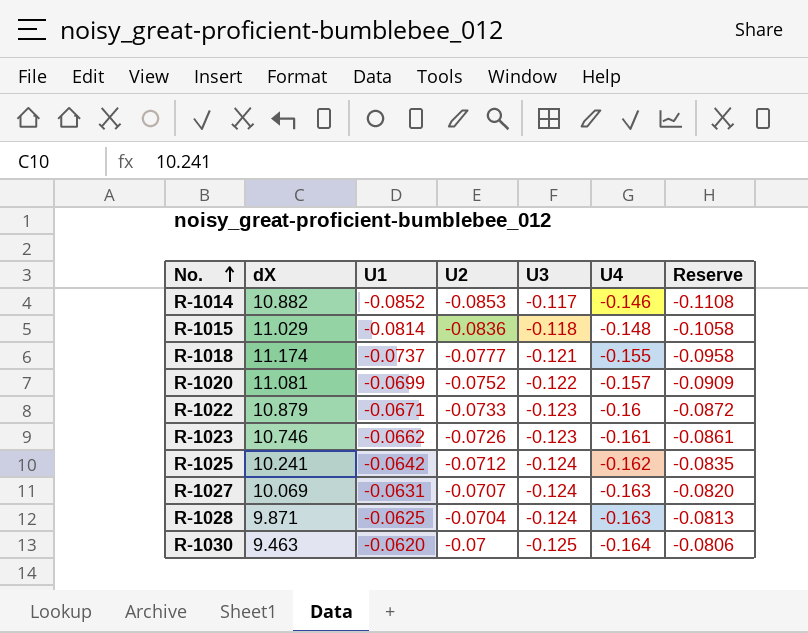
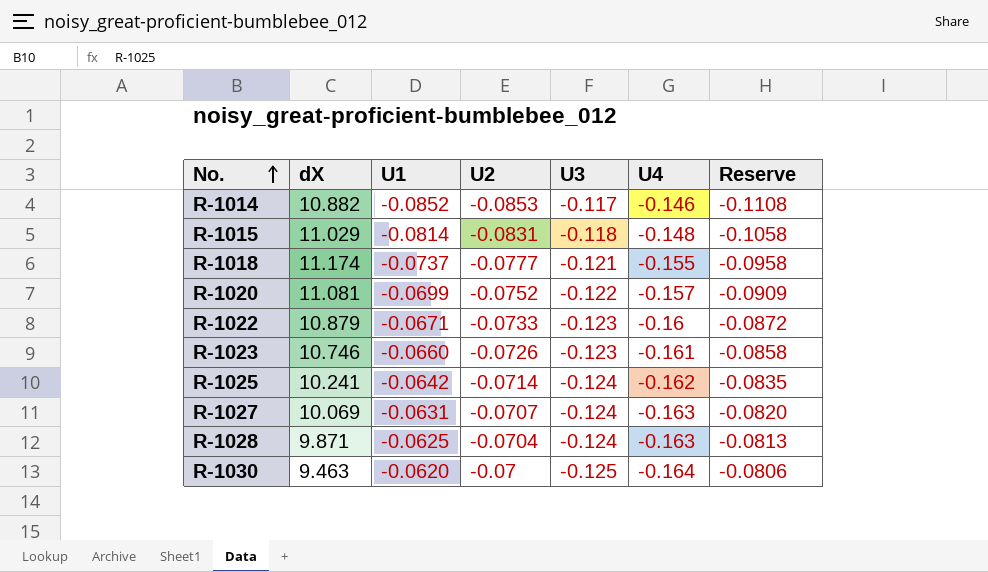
R-1015 | U2: -0.0836 -> -0.0831
R-1023 | U1: -0.0662 -> -0.0660
R-1023 | Reserve: -0.0861 -> -0.0858
R-1025 | U2: -0.0712 -> -0.0714

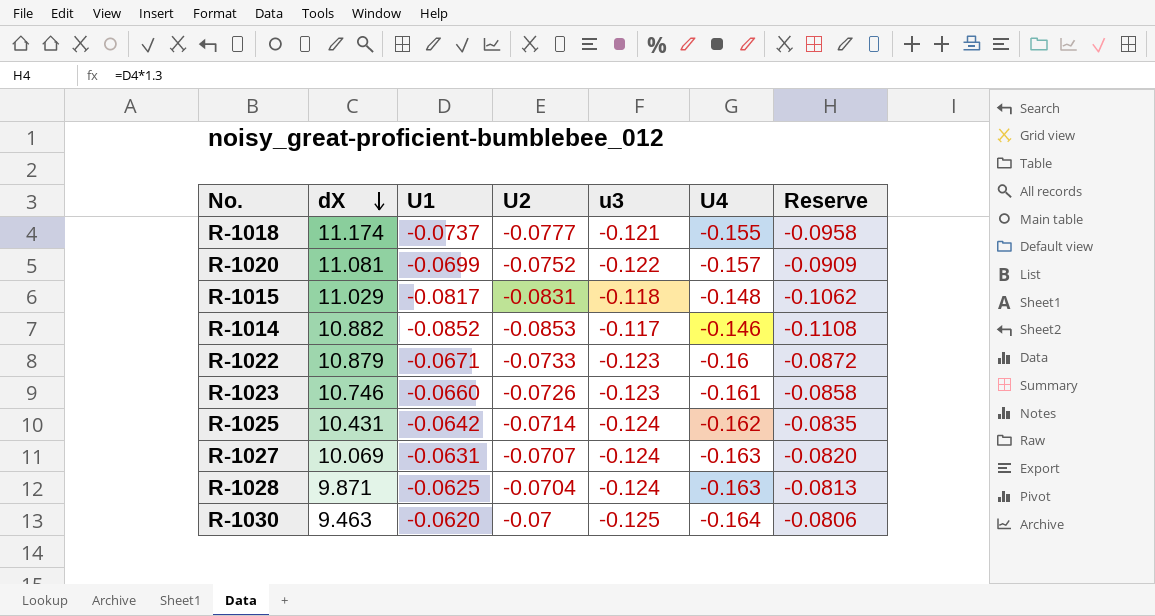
row order: No. ascending -> dX descending
column name: U3 -> u3
R-1015 | U1: -0.0814 -> -0.0817
R-1015 | Reserve: -0.1058 -> -0.1062
R-1025 | dX: 10.241 -> 10.431

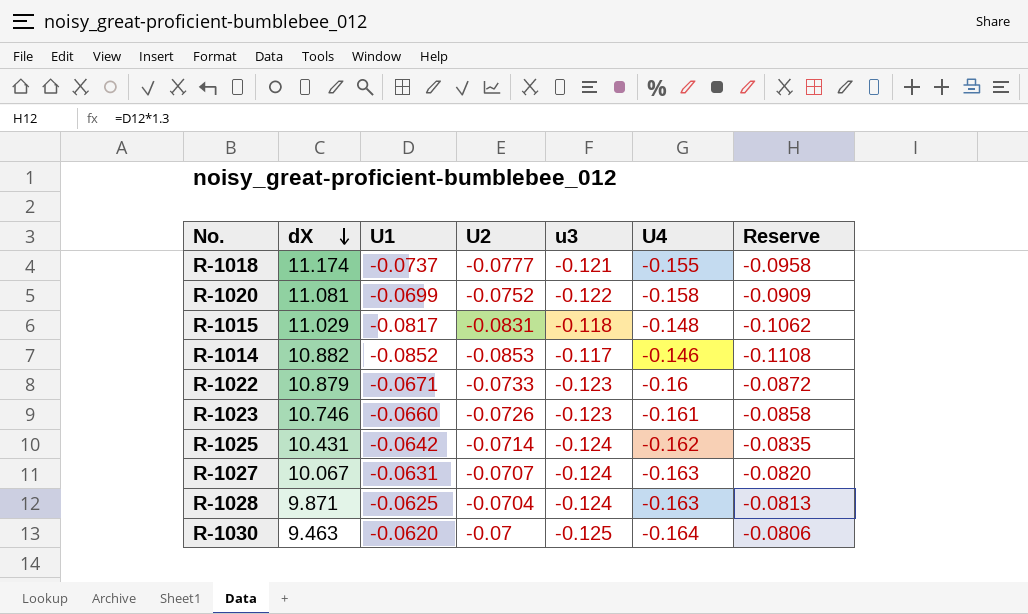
R-1020 | U4: -0.157 -> -0.158
R-1027 | dX: 10.069 -> 10.067

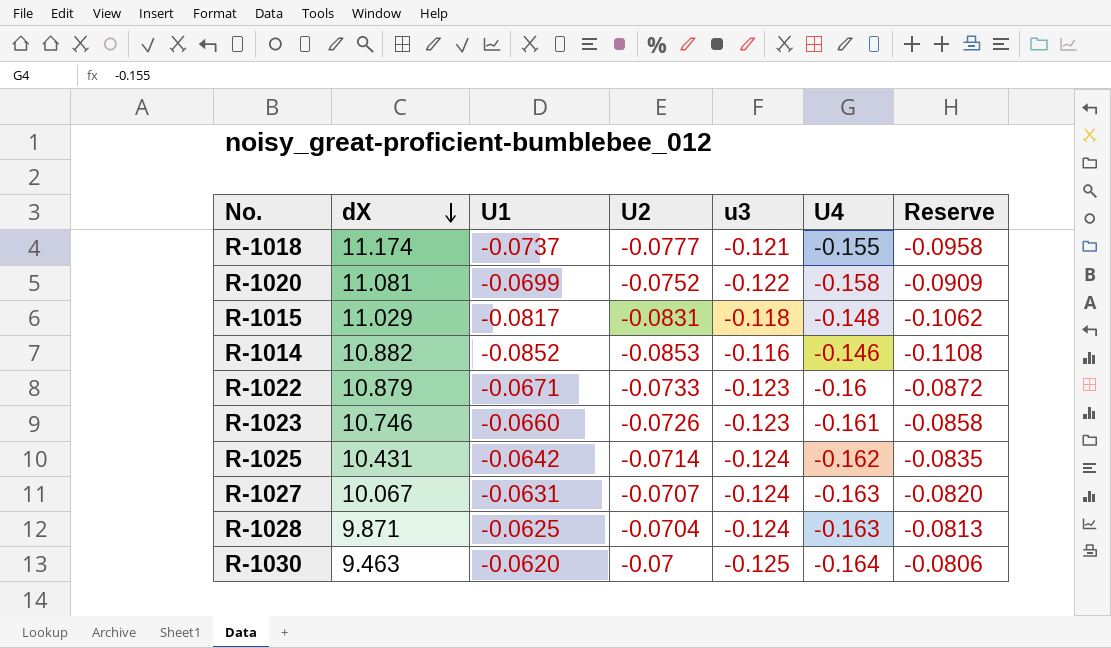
R-1014 | u3: -0.117 -> -0.116

